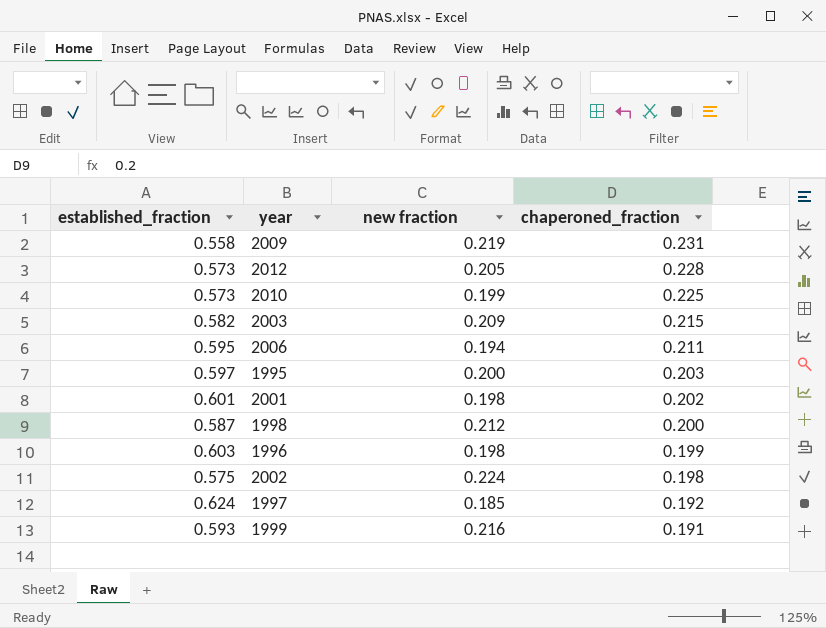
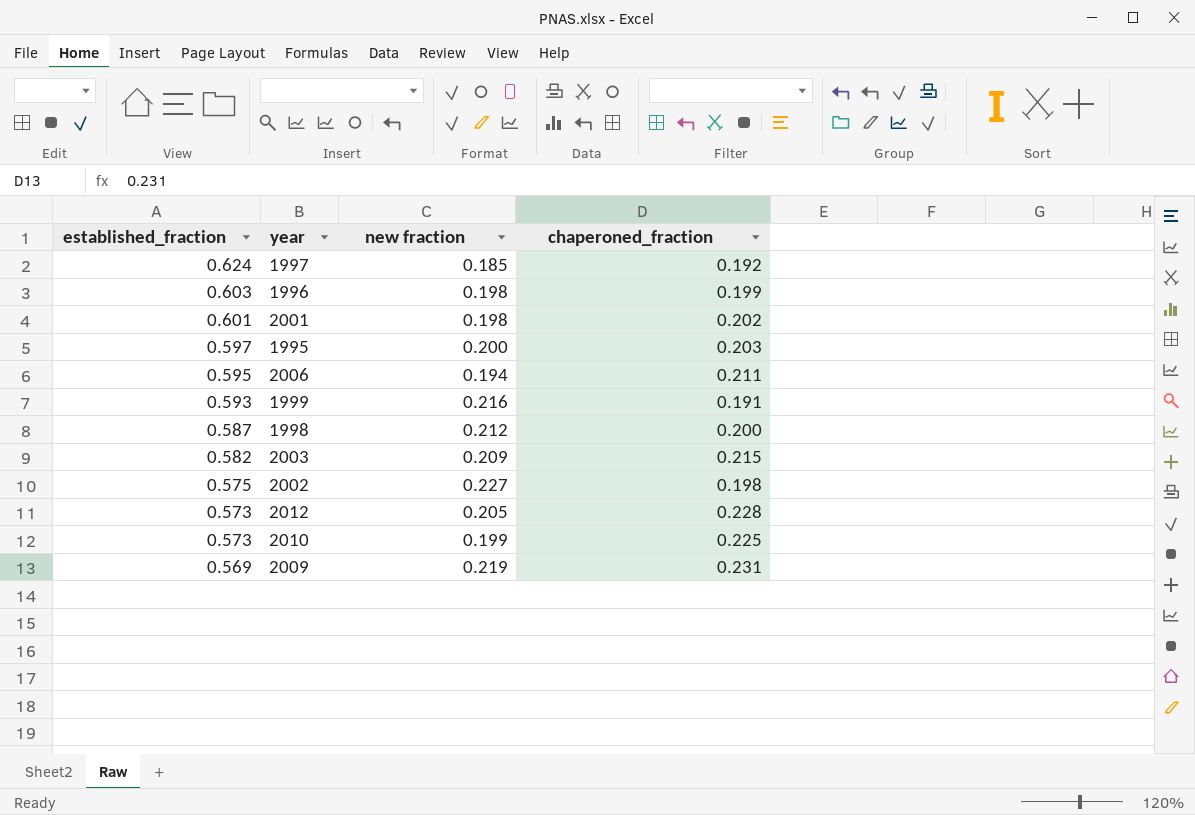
row order: chaperoned_fraction descending -> established_fraction descending
2002 | new fraction: 0.224 -> 0.227
2009 | established_fraction: 0.558 -> 0.569

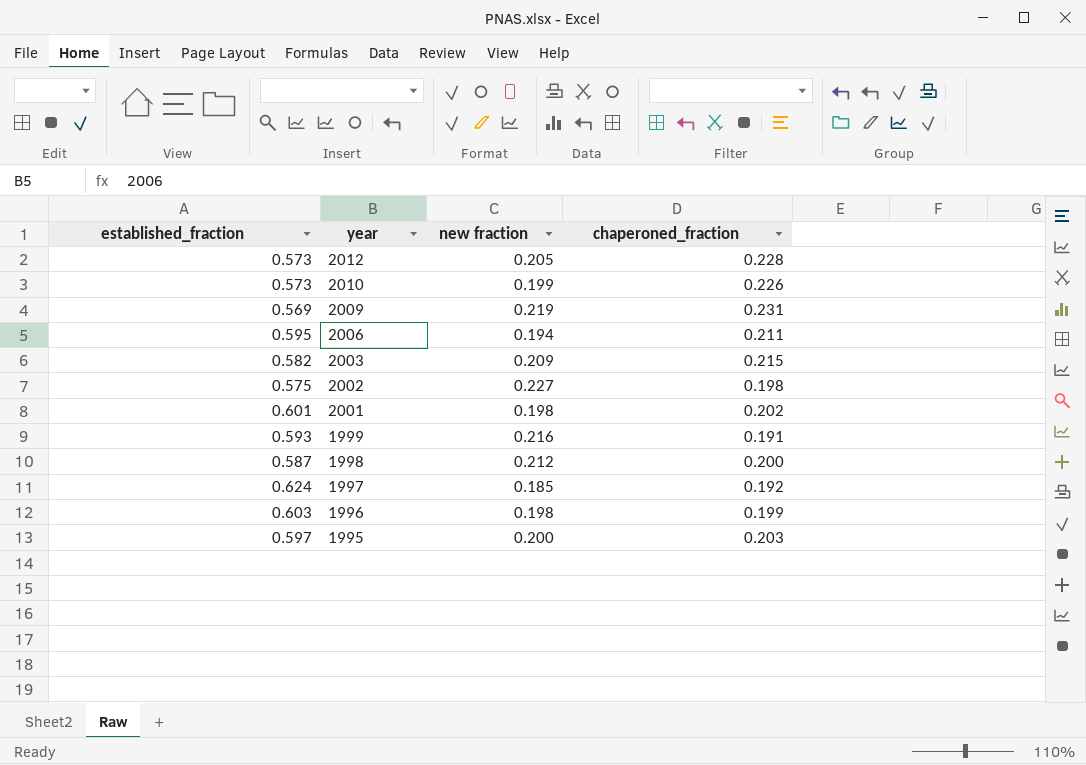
row order: established_fraction descending -> year descending
2010 | chaperoned_fraction: 0.225 -> 0.226

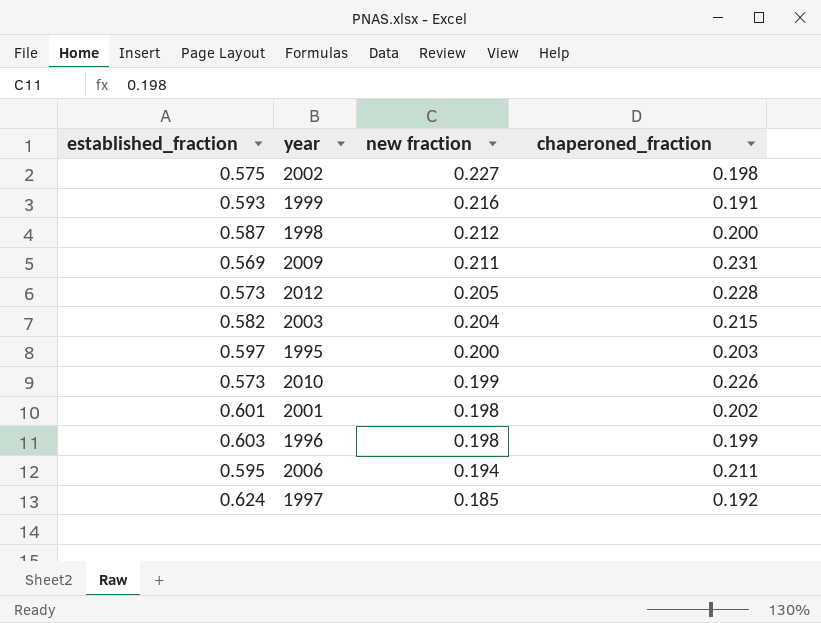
row order: year descending -> new fraction descending
2009 | new fraction: 0.219 -> 0.211
2003 | new fraction: 0.209 -> 0.204

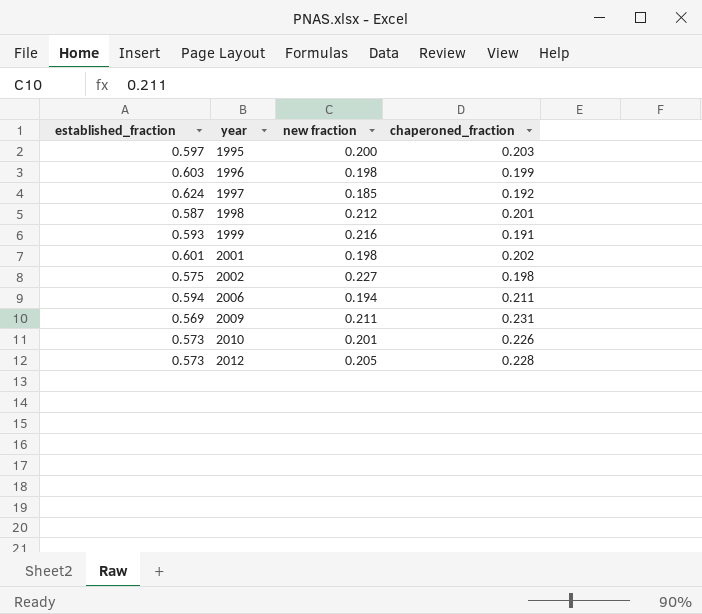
row order: new fraction descending -> year ascending
row 2003: 0.582 | 0.204 | 0.215 -> none
1998 | chaperoned_fraction: 0.200 -> 0.201
2006 | established_fraction: 0.595 -> 0.594
2010 | new fraction: 0.199 -> 0.201

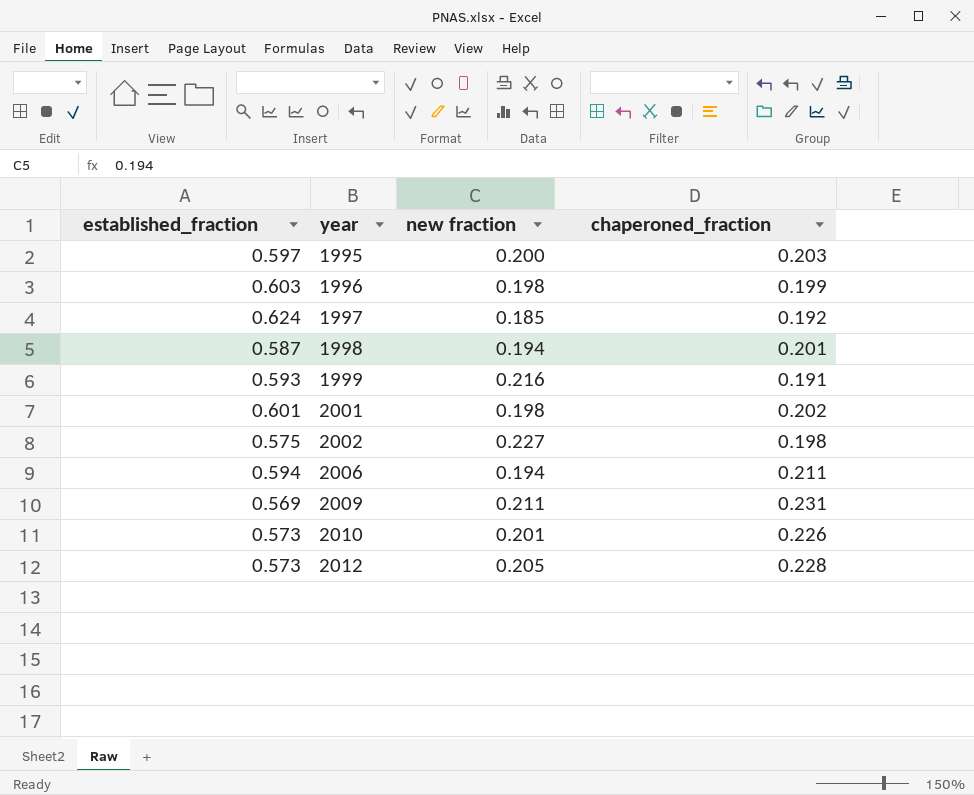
1998 | new fraction: 0.212 -> 0.194

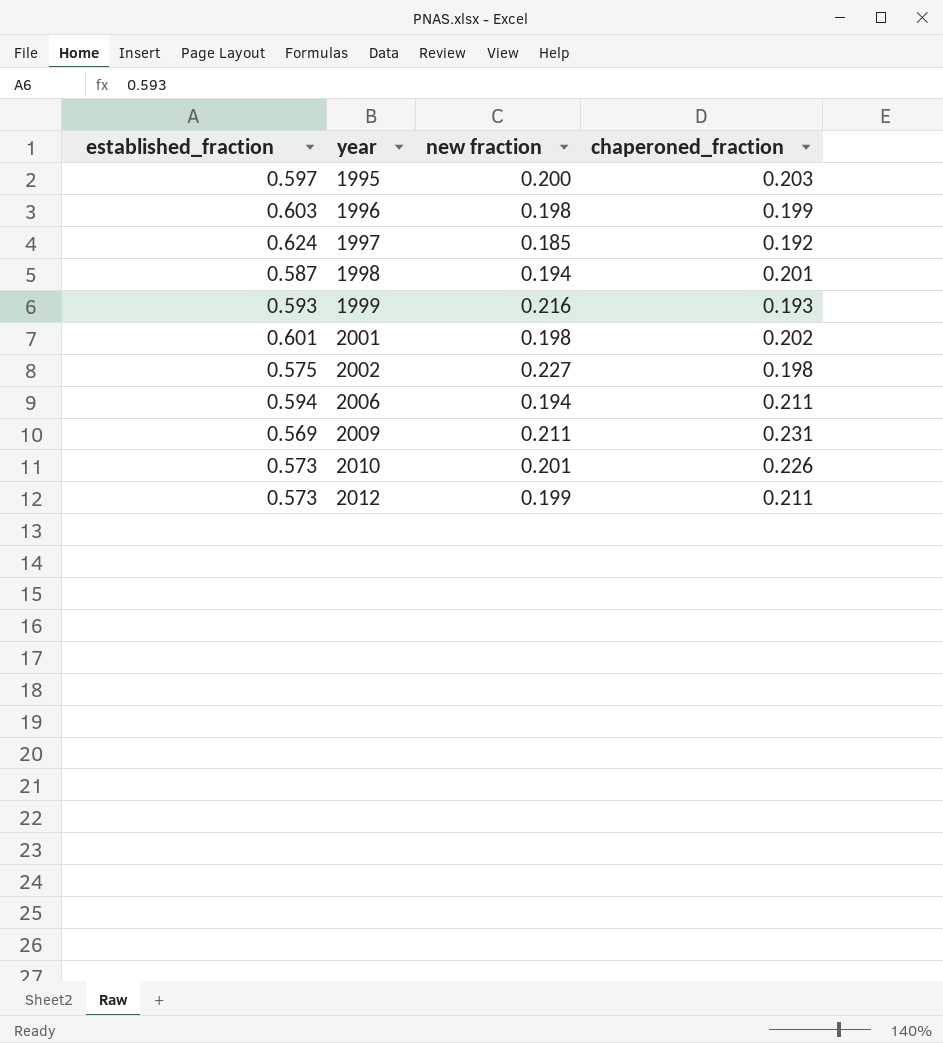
1999 | chaperoned_fraction: 0.191 -> 0.193
2012 | new fraction: 0.205 -> 0.199
2012 | chaperoned_fraction: 0.228 -> 0.211

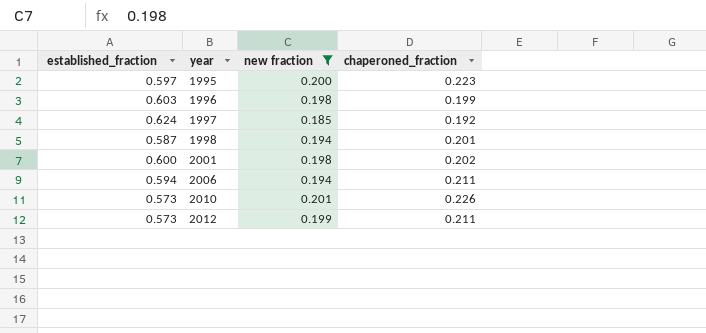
filter: none -> new fraction <= 0.201
1995 | chaperoned_fraction: 0.203 -> 0.223
2001 | established_fraction: 0.601 -> 0.600

